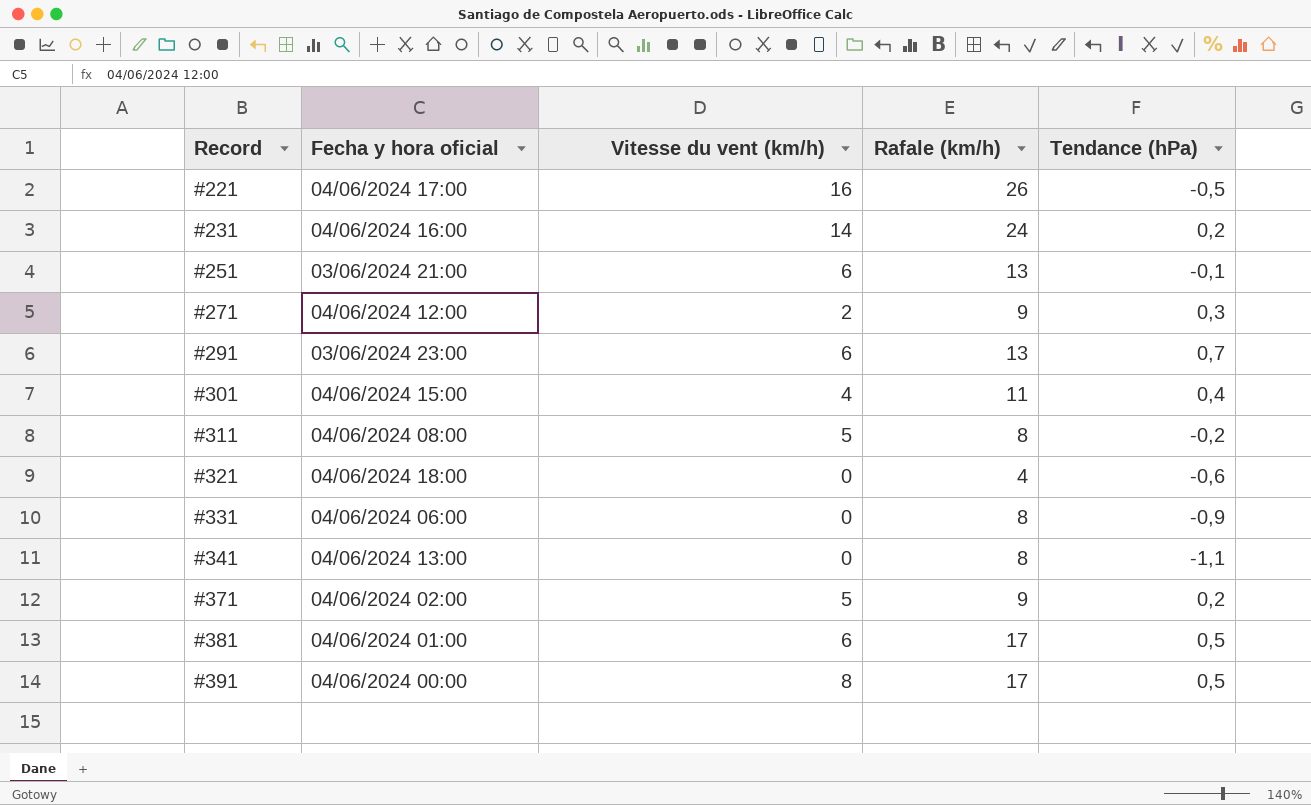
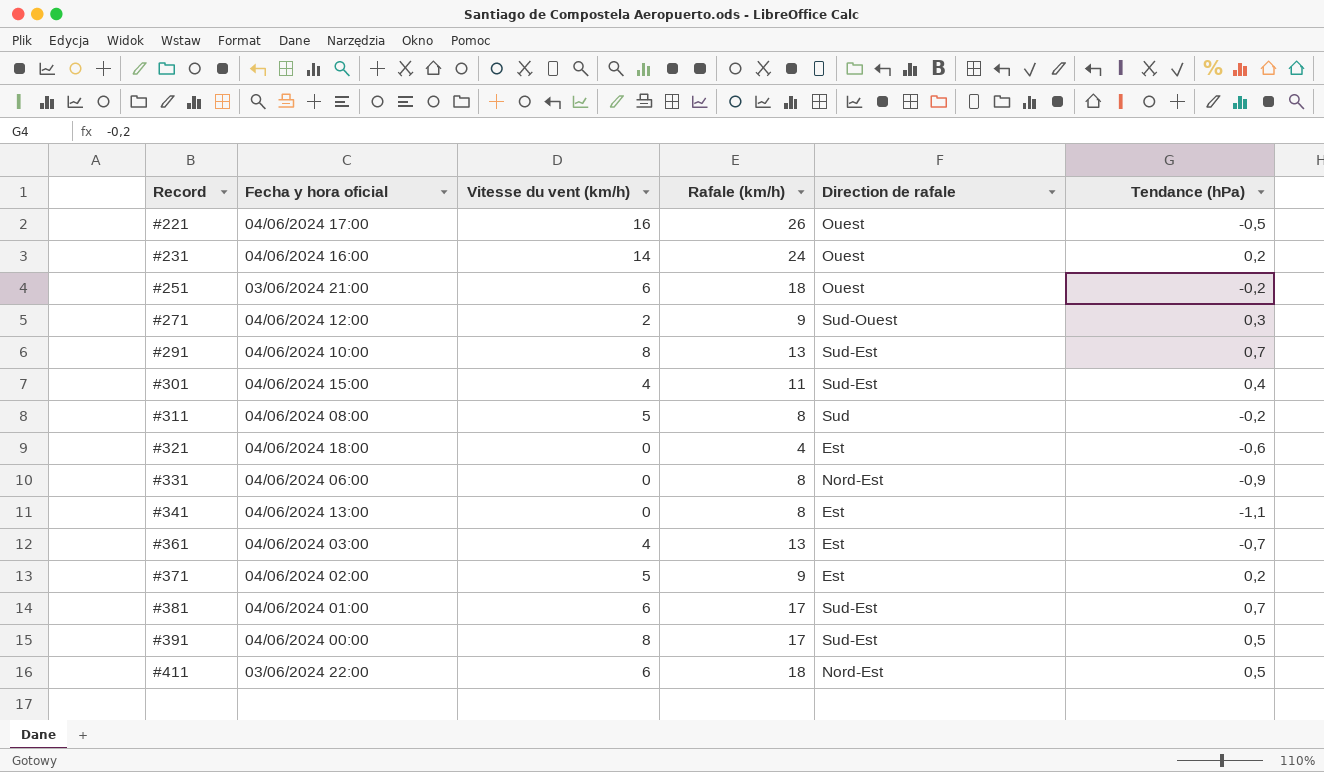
column Direction de rafale | position: none -> 5
#251 | Rafale (km/h): 13 -> 18
#251 | Tendance (hPa): -0,1 -> -0,2
#291 | Fecha y hora oficial: 03/06/2024 23:00 -> 04/06/2024 10:00
#291 | Vitesse du vent (km/h): 6 -> 8
row #361: none -> 04/06/2024 03:00 | 4 | 13 | Est | -0,7
#381 | Tendance (hPa): 0,5 -> 0,7
row #411: none -> 03/06/2024 22:00 | 6 | 18 | Nord-Est | 0,5

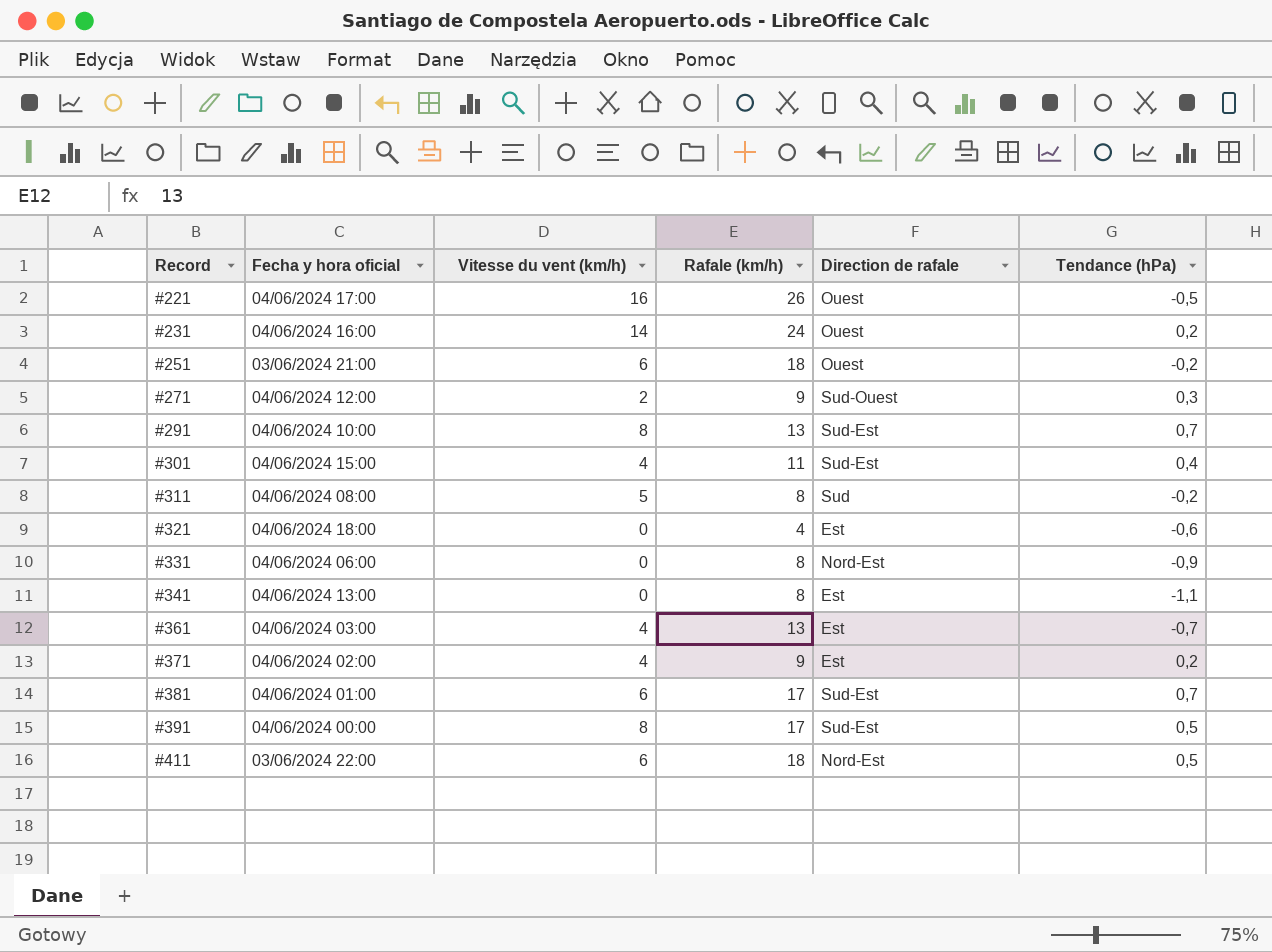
#371 | Vitesse du vent (km/h): 5 -> 4

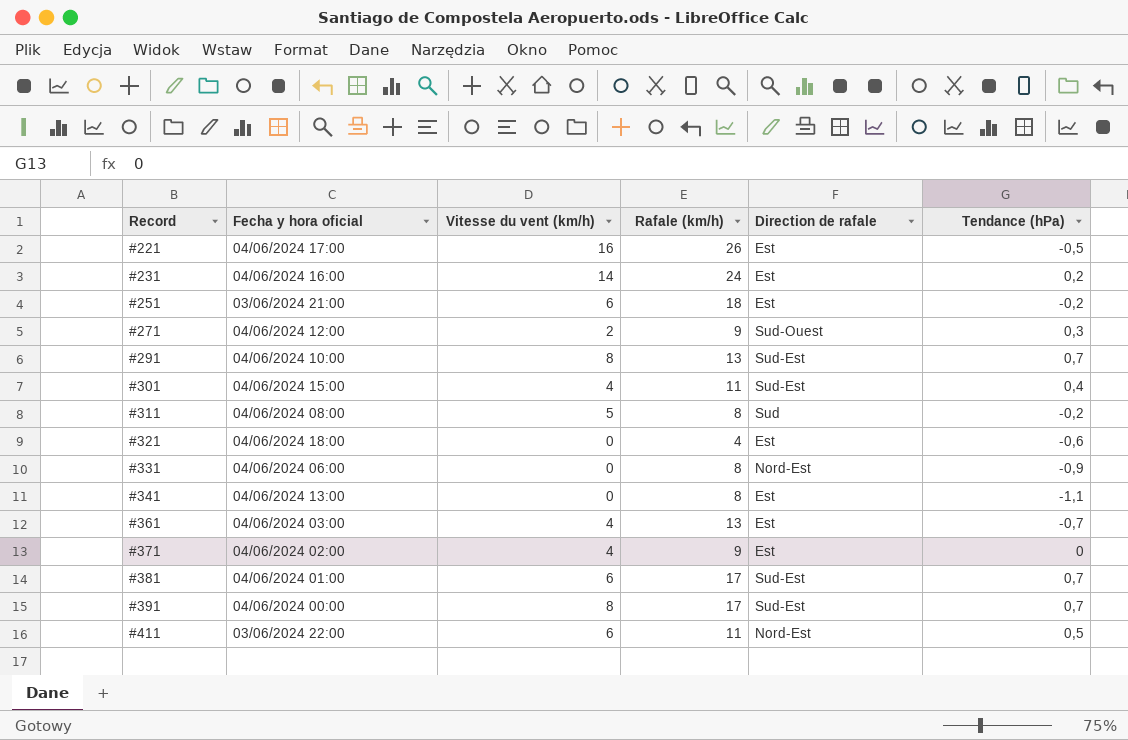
#221 | Direction de rafale: Ouest -> Est
#231 | Direction de rafale: Ouest -> Est
#251 | Direction de rafale: Ouest -> Est
#371 | Tendance (hPa): 0,2 -> 0
#391 | Tendance (hPa): 0,5 -> 0,7
#411 | Rafale (km/h): 18 -> 11

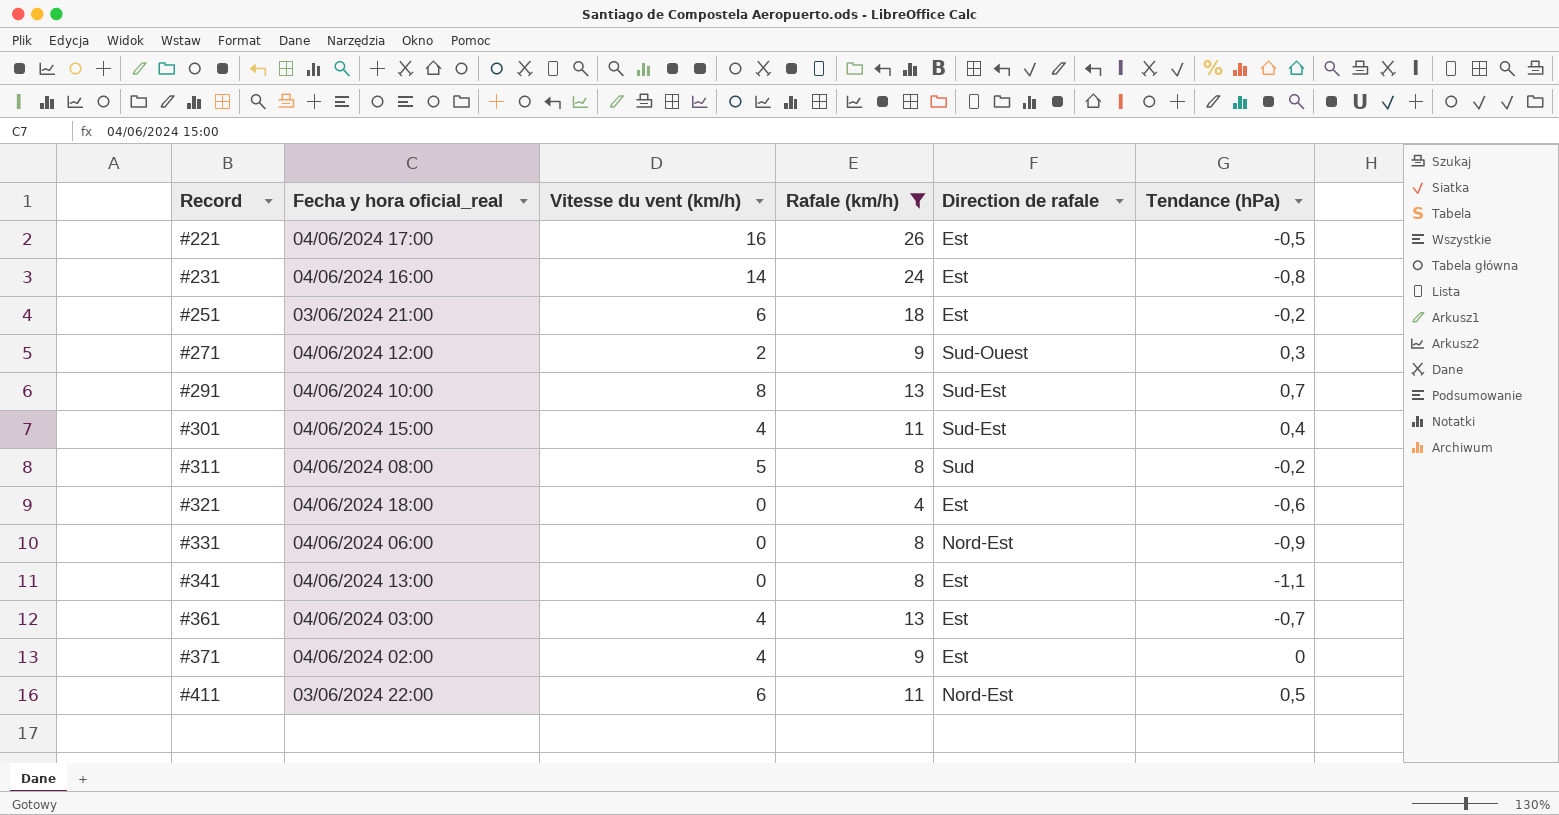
filter: none -> Rafale (km/h) != 17
column name: Fecha y hora oficial -> Fecha y hora oficial_real
#231 | Tendance (hPa): 0,2 -> -0,8

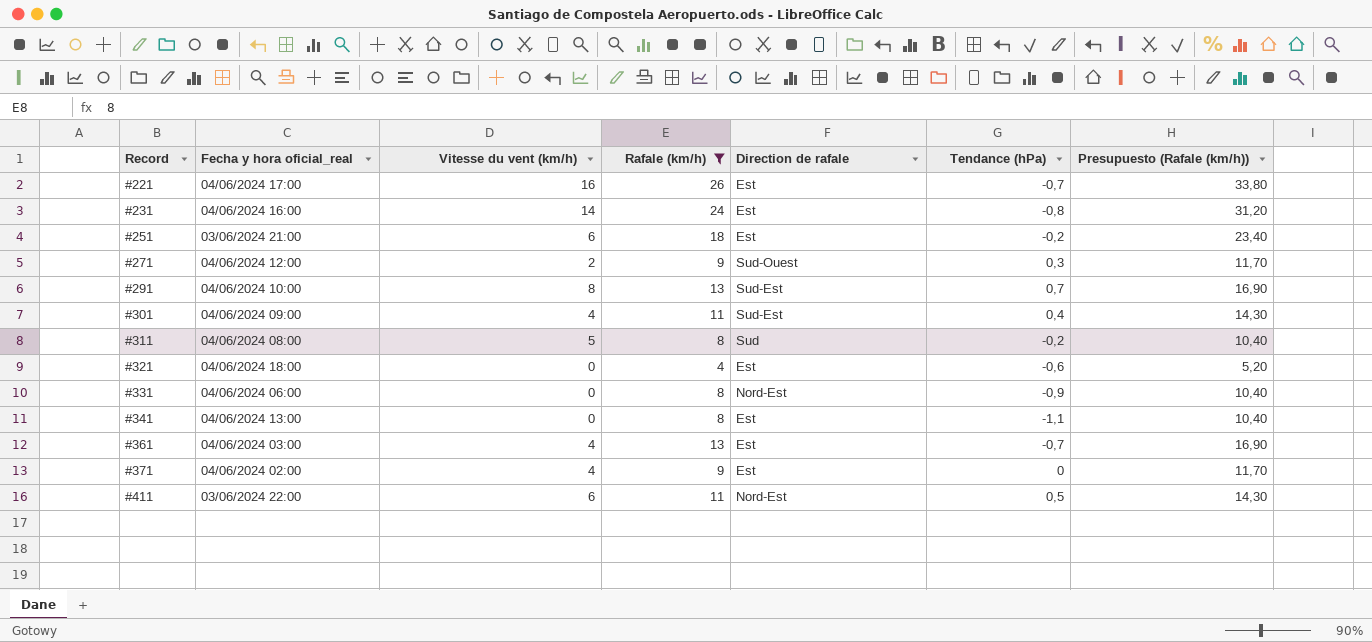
column Presupuesto (Rafale (km/h)) | formula: none -> [Rafale (km/h)] * 1,3
#221 | Tendance (hPa): -0,5 -> -0,7
#301 | Fecha y hora oficial_real: 04/06/2024 15:00 -> 04/06/2024 09:00

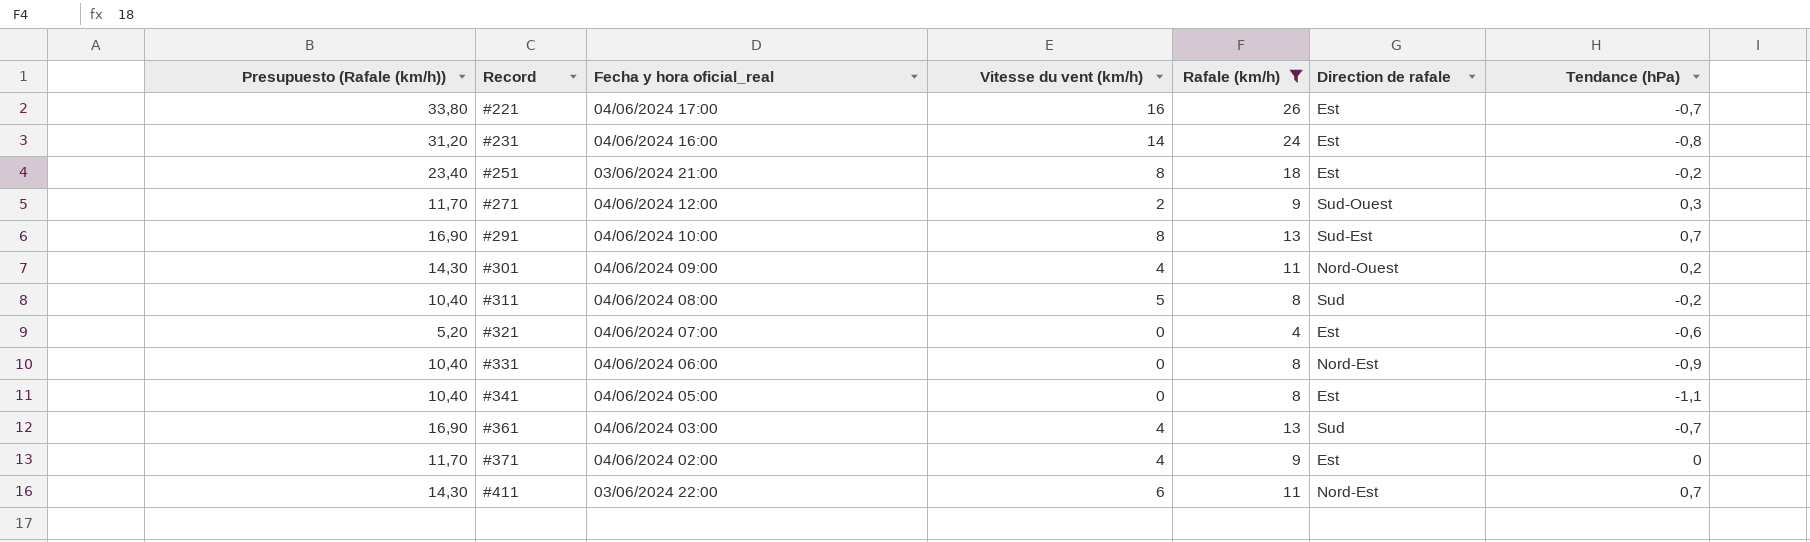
column Presupuesto (Rafale (km/h)) | position: 7 -> 1
#251 | Vitesse du vent (km/h): 6 -> 8
#301 | Direction de rafale: Sud-Est -> Nord-Ouest
#301 | Tendance (hPa): 0,4 -> 0,2
#321 | Fecha y hora oficial_real: 04/06/2024 18:00 -> 04/06/2024 07:00
#341 | Fecha y hora oficial_real: 04/06/2024 13:00 -> 04/06/2024 05:00
#361 | Direction de rafale: Est -> Sud
#411 | Tendance (hPa): 0,5 -> 0,7

